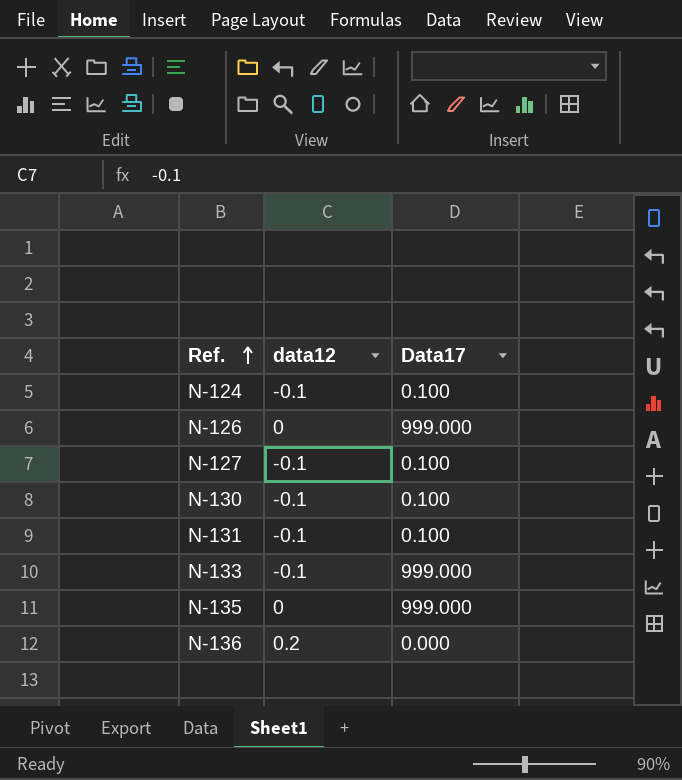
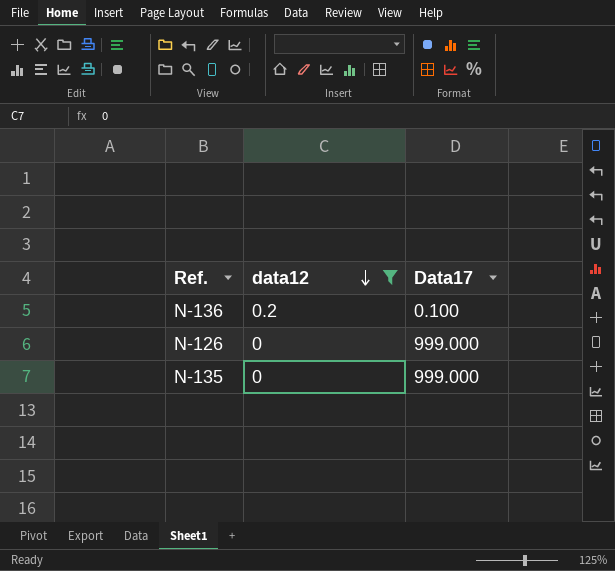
filter: none -> data12 != -0.1
row order: Ref. ascending -> data12 descending
N-136 | Data17: 0.000 -> 0.100

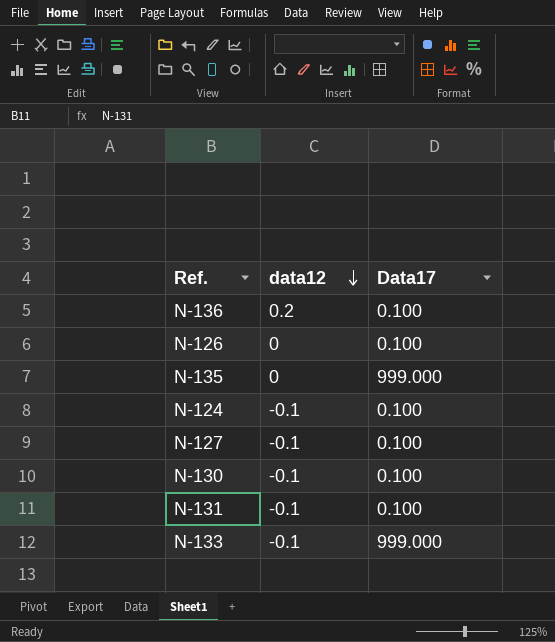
filter: data12 != -0.1 -> none
N-126 | Data17: 999.000 -> 0.100

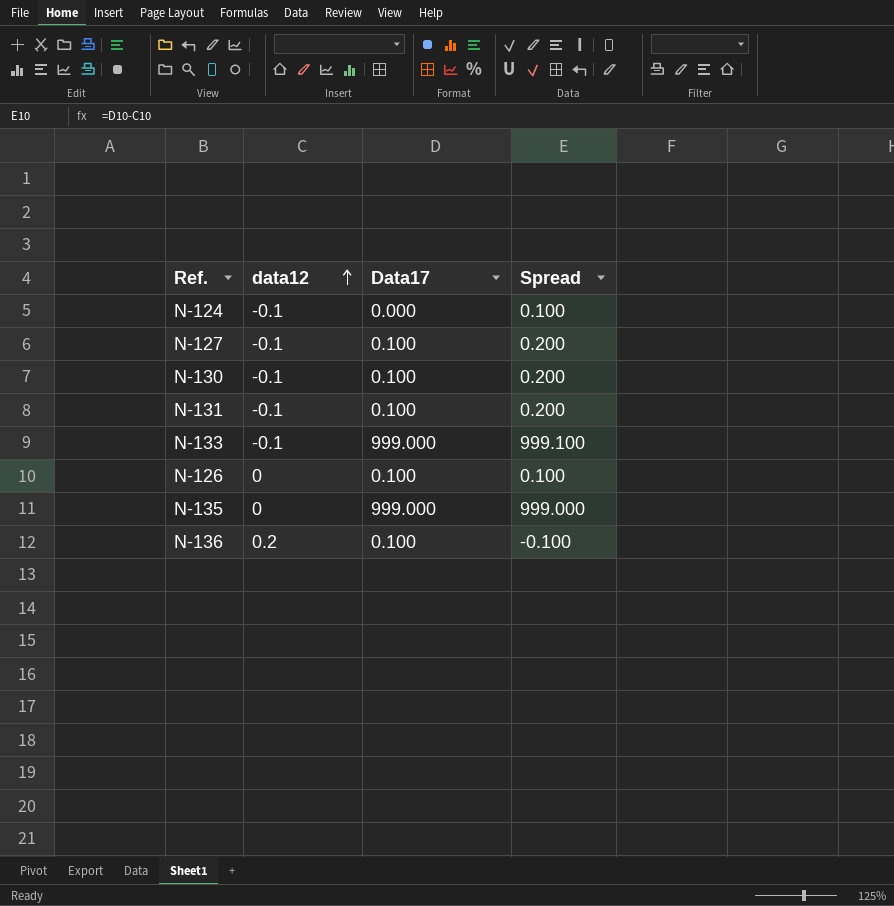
row order: data12 descending -> data12 ascending
column Spread | formula: none -> [Data17] - [data12]
N-124 | Data17: 0.100 -> 0.000

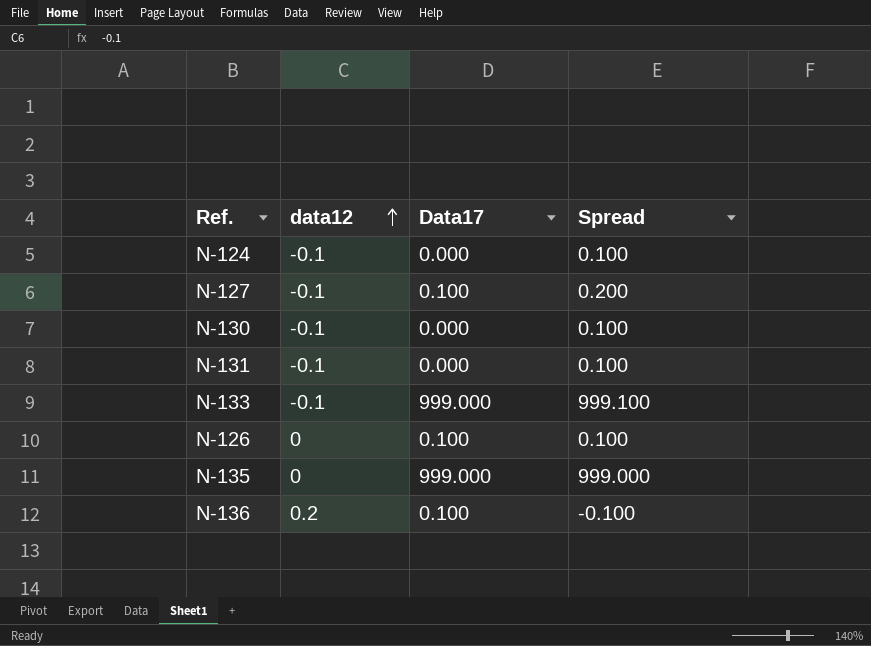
N-130 | Data17: 0.100 -> 0.000
N-130 | Spread: 0.200 -> 0.100
N-131 | Data17: 0.100 -> 0.000
N-131 | Spread: 0.200 -> 0.100

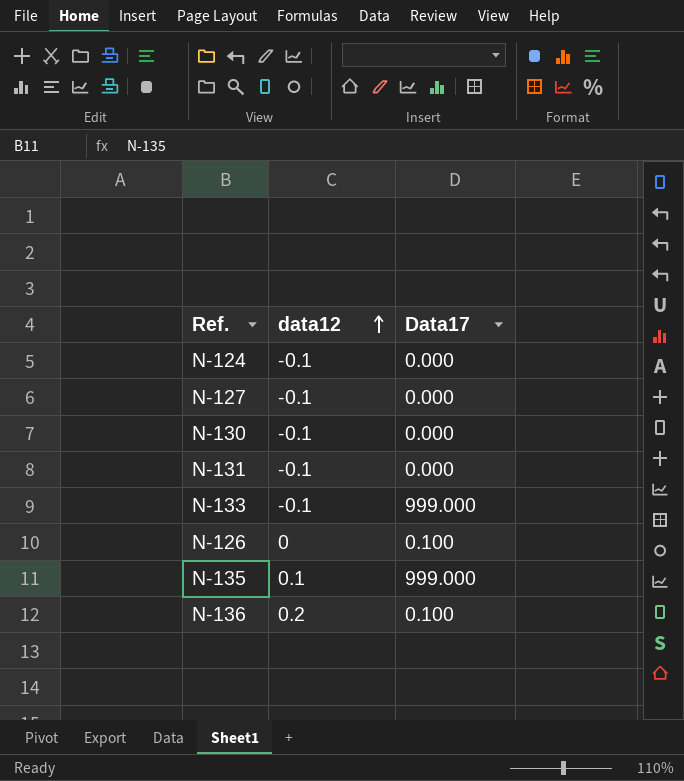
column Spread | formula: [Data17] - [data12] -> none
N-127 | Data17: 0.100 -> 0.000
N-135 | data12: 0 -> 0.1

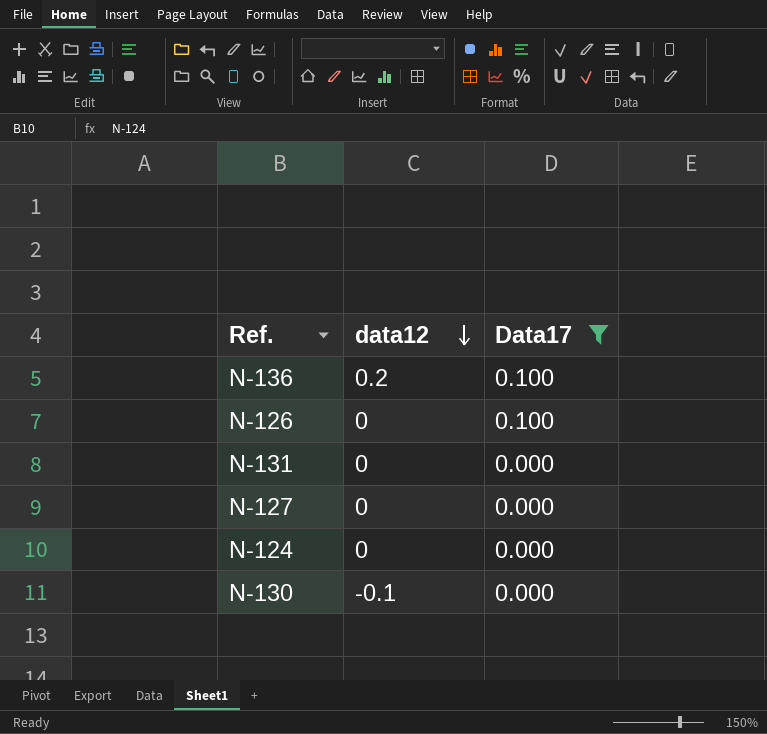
filter: none -> Data17 != 999.000
row order: data12 ascending -> data12 descending
N-131 | data12: -0.1 -> 0
N-127 | data12: -0.1 -> 0
N-124 | data12: -0.1 -> 0

